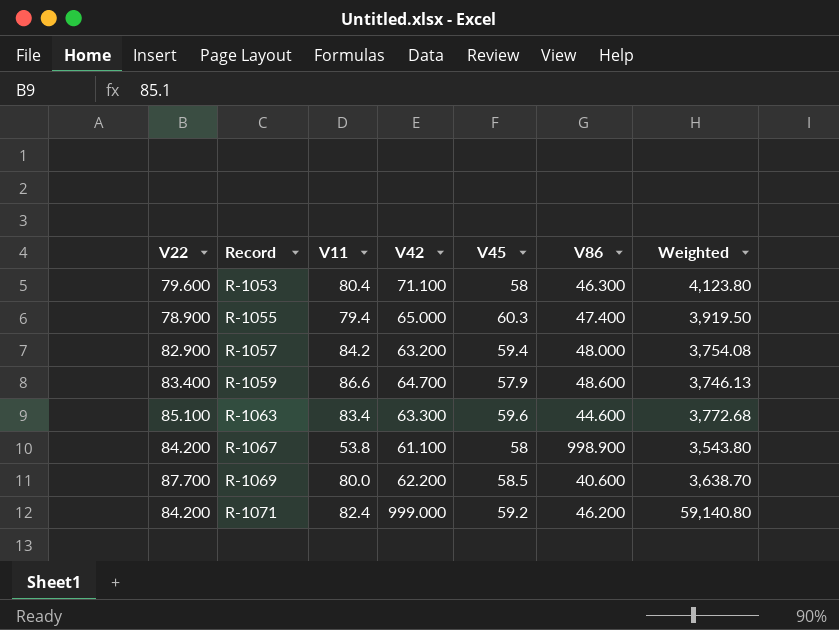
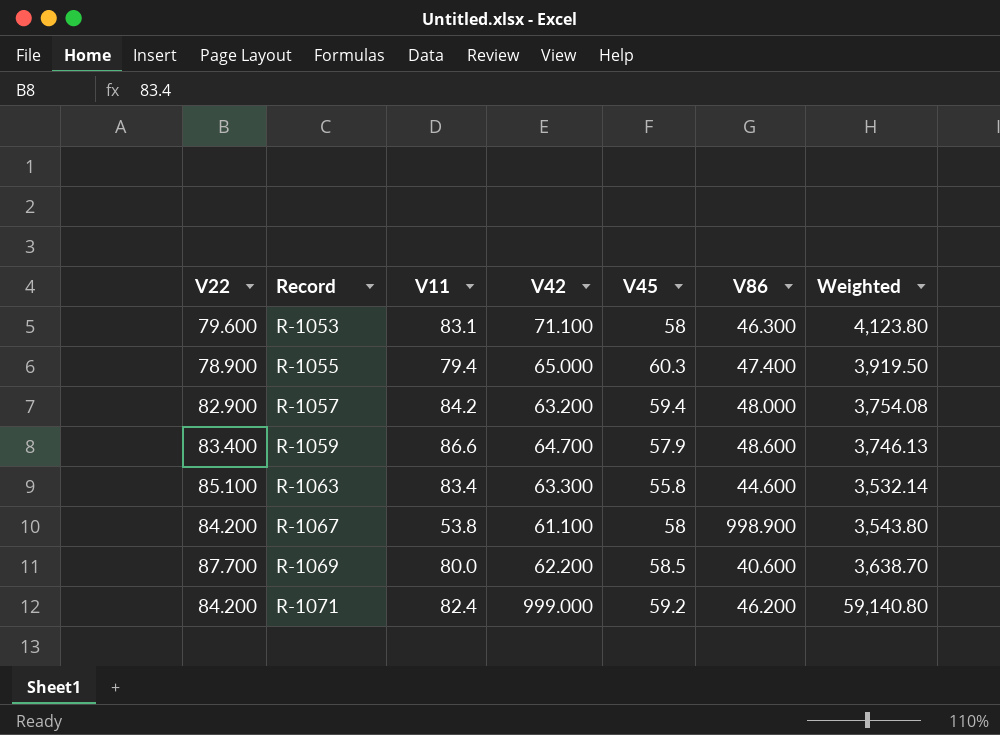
R-1053 | V11: 80.4 -> 83.1
R-1063 | V45: 59.6 -> 55.8
R-1063 | Weighted: 3,772.68 -> 3,532.14

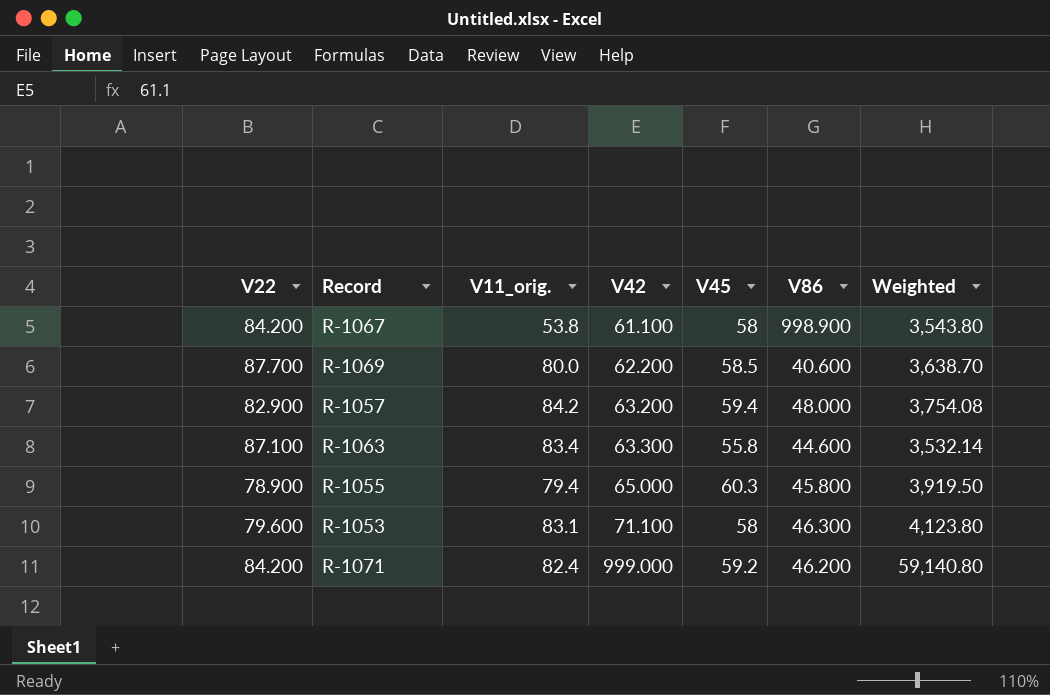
row order: Record ascending -> V42 ascending
column name: V11 -> V11_orig.
row R-1059: 83.400 | 86.6 | 64.700 | 57.9 | 48.600 | 3,746.13 -> none
R-1063 | V22: 85.100 -> 87.100
R-1055 | V86: 47.400 -> 45.800

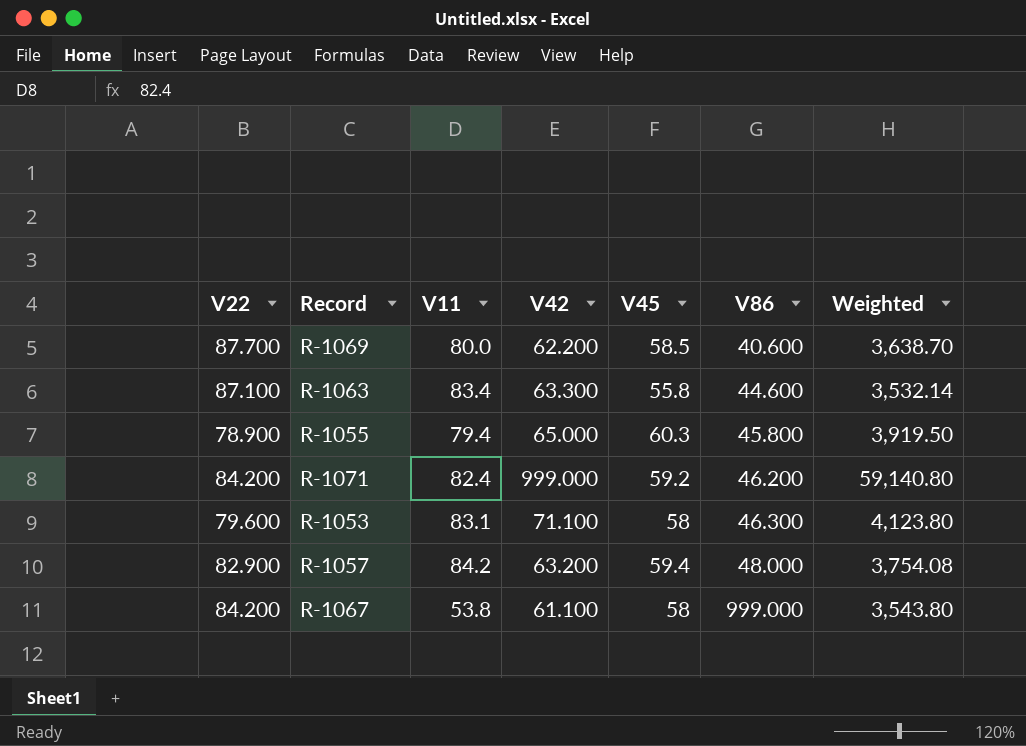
row order: V42 ascending -> V86 ascending
column name: V11_orig. -> V11
R-1067 | V86: 998.900 -> 999.000

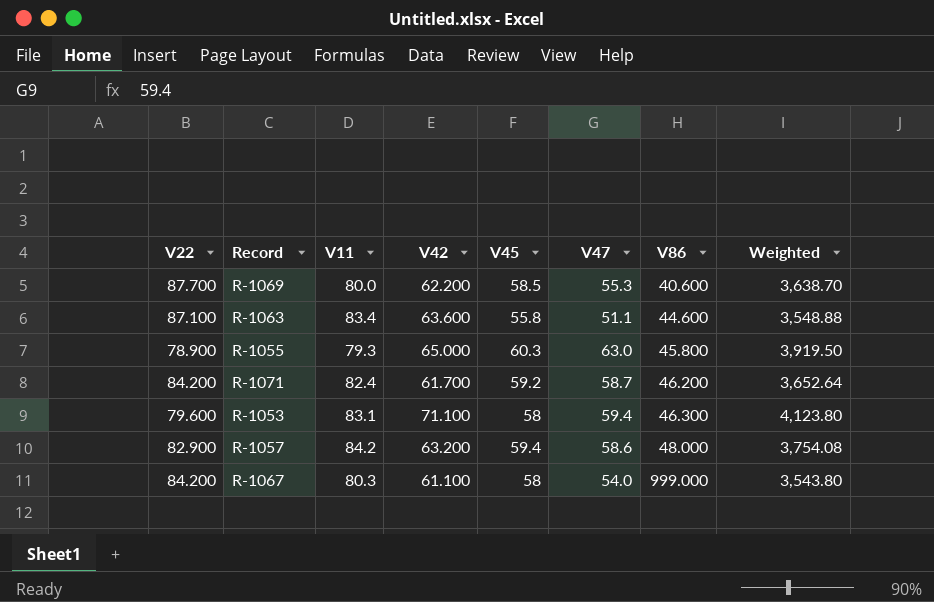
column V47 | position: none -> 6
R-1063 | V42: 63.300 -> 63.600
R-1063 | Weighted: 3,532.14 -> 3,548.88
R-1055 | V11: 79.4 -> 79.3
R-1071 | V42: 999.000 -> 61.700
R-1071 | Weighted: 59,140.80 -> 3,652.64
R-1067 | V11: 53.8 -> 80.3

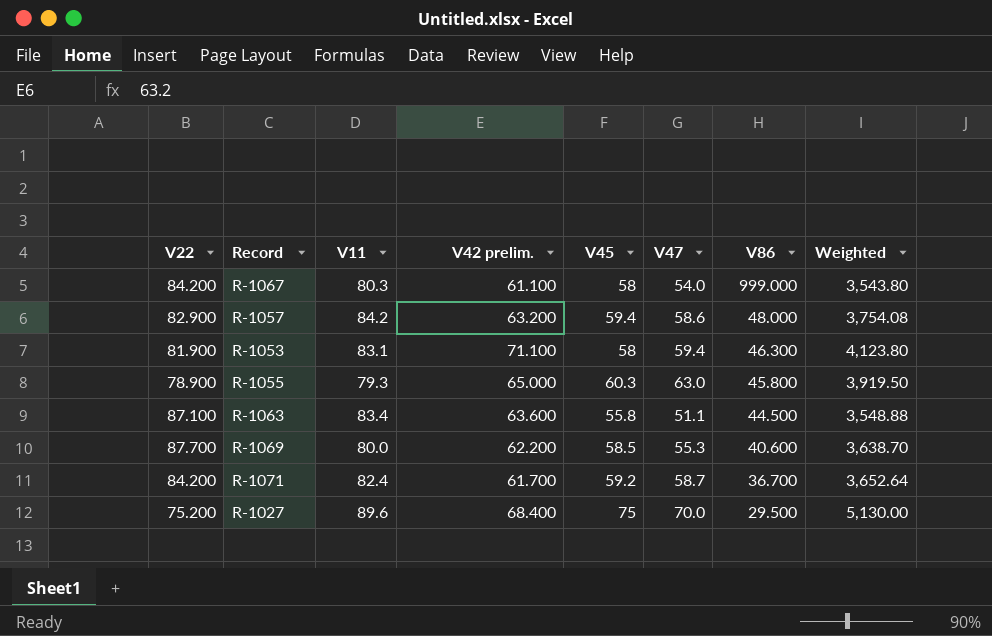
row order: V86 ascending -> V86 descending
column name: V42 -> V42 prelim.
R-1053 | V22: 79.600 -> 81.900
R-1063 | V86: 44.600 -> 44.500
R-1071 | V86: 46.200 -> 36.700
row R-1027: none -> 75.200 | 89.6 | 68.400 | 75 | 70.0 | 29.500 | 5,130.00

